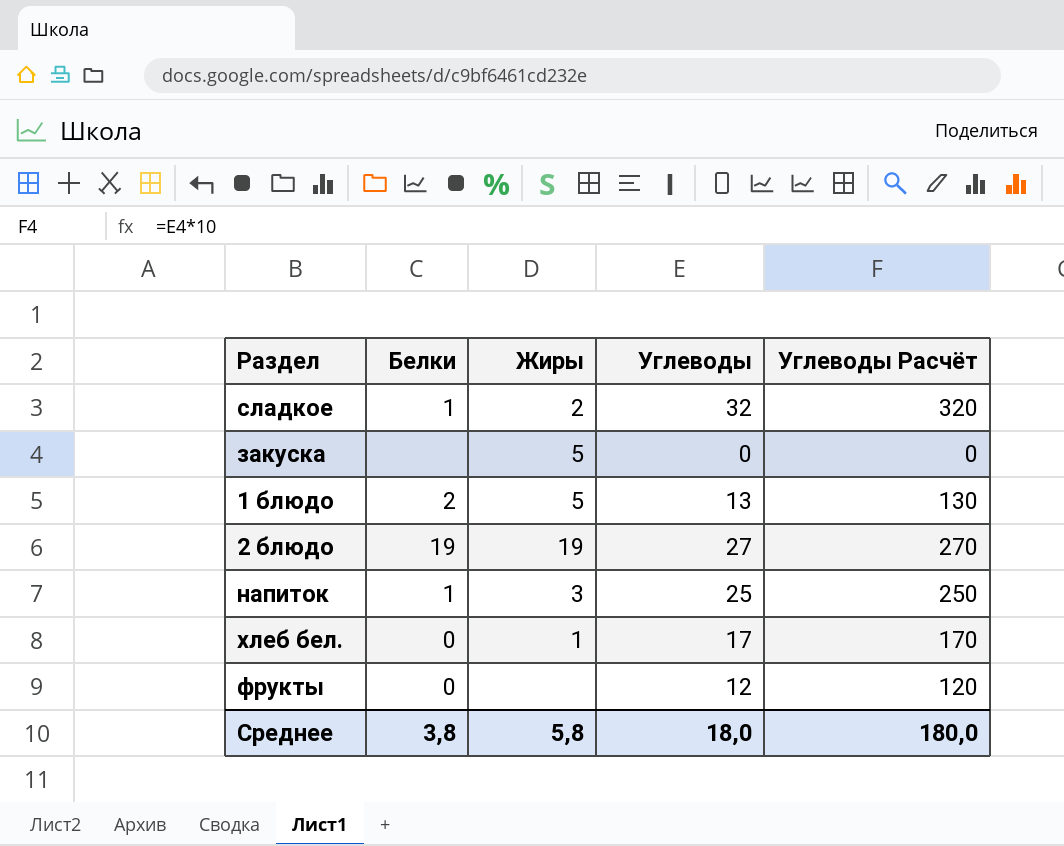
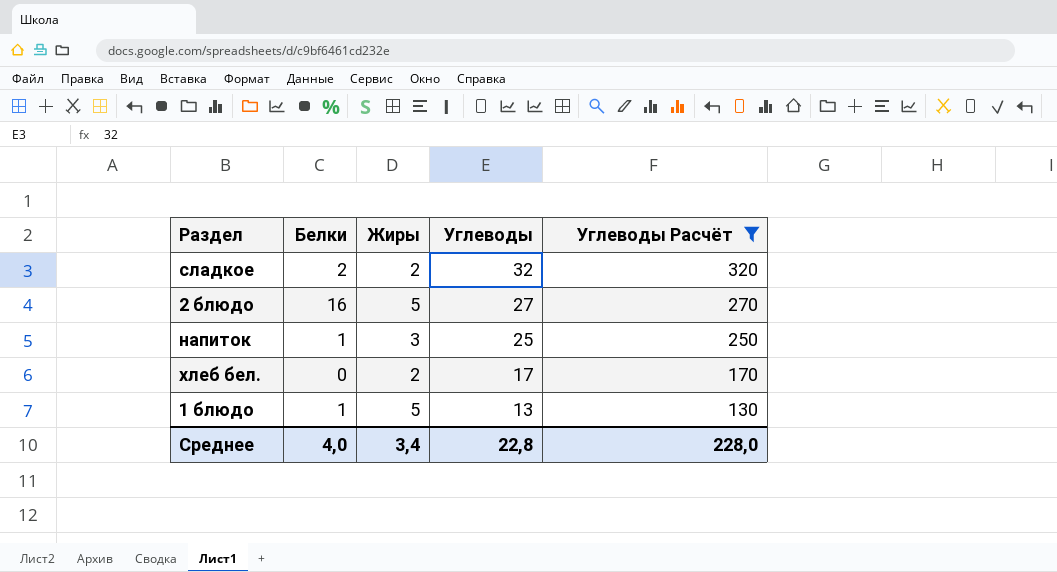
filter: none -> Углеводы Расчёт >= 130
row order: none -> Углеводы descending
сладкое | Белки: 1 -> 2
2 блюдо | Белки: 19 -> 16
2 блюдо | Жиры: 19 -> 5
хлеб бел. | Жиры: 1 -> 2
1 блюдо | Белки: 2 -> 1
Среднее | Белки: 3,8 -> 4,0
Среднее | Жиры: 5,8 -> 3,4
Среднее | Углеводы: 18,0 -> 22,8
Среднее | Углеводы Расчёт: 180,0 -> 228,0

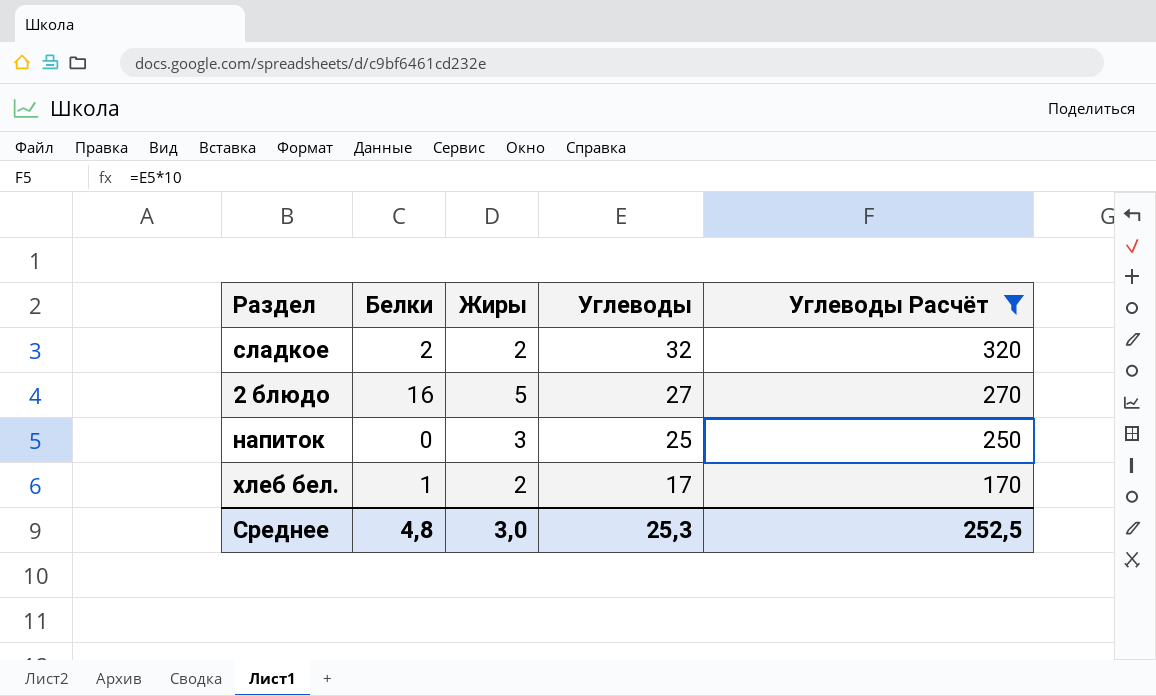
row 1 блюдо: 1 | 5 | 13 | 130 -> none
напиток | Белки: 1 -> 0
хлеб бел. | Белки: 0 -> 1
Среднее | Белки: 4,0 -> 4,8
Среднее | Жиры: 3,4 -> 3,0
Среднее | Углеводы: 22,8 -> 25,3
Среднее | Углеводы Расчёт: 228,0 -> 252,5

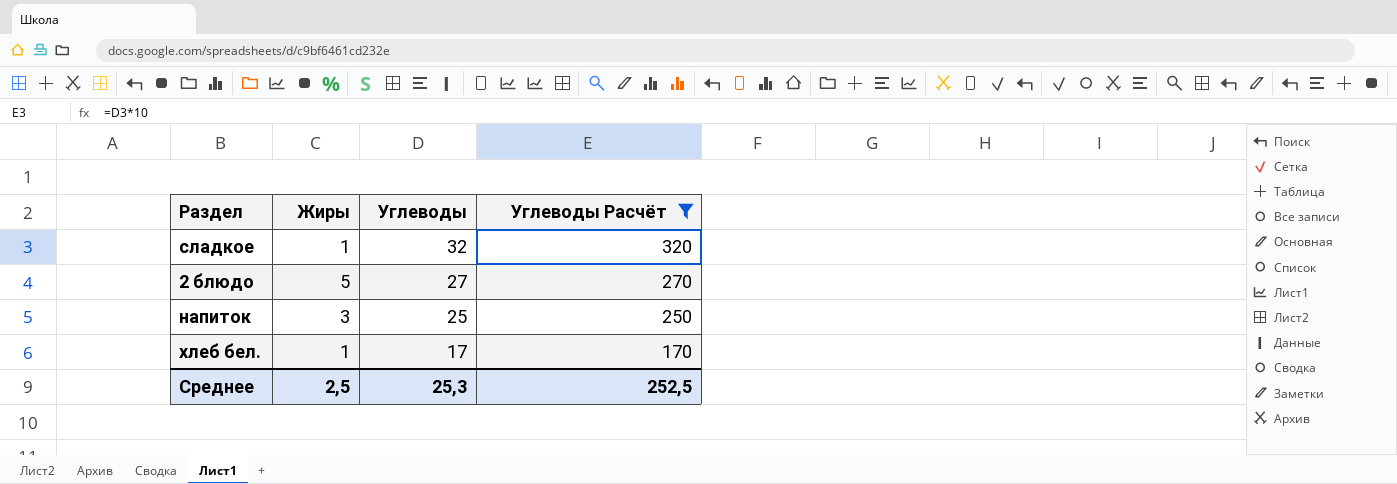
column Белки | position: 2 -> none
сладкое | Жиры: 2 -> 1
хлеб бел. | Жиры: 2 -> 1
Среднее | Жиры: 3,0 -> 2,5

